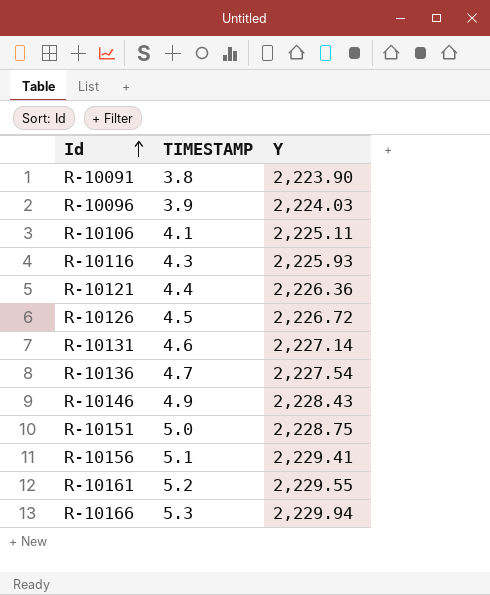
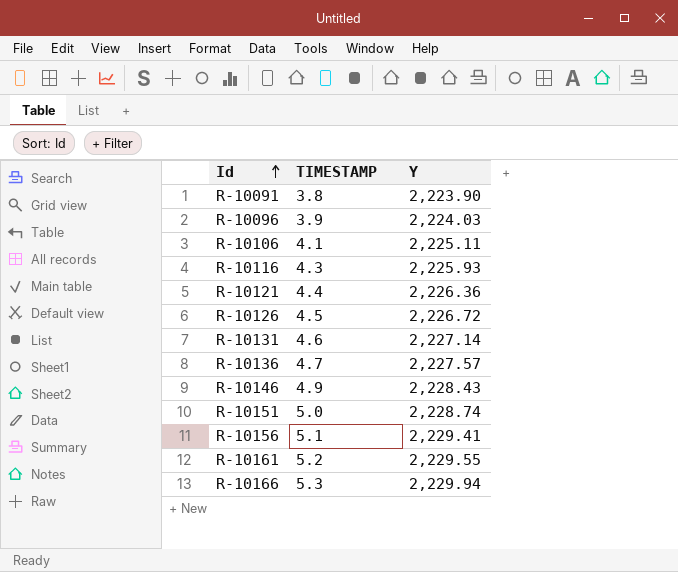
R-10136 | Y: 2,227.54 -> 2,227.57
R-10151 | Y: 2,228.75 -> 2,228.74

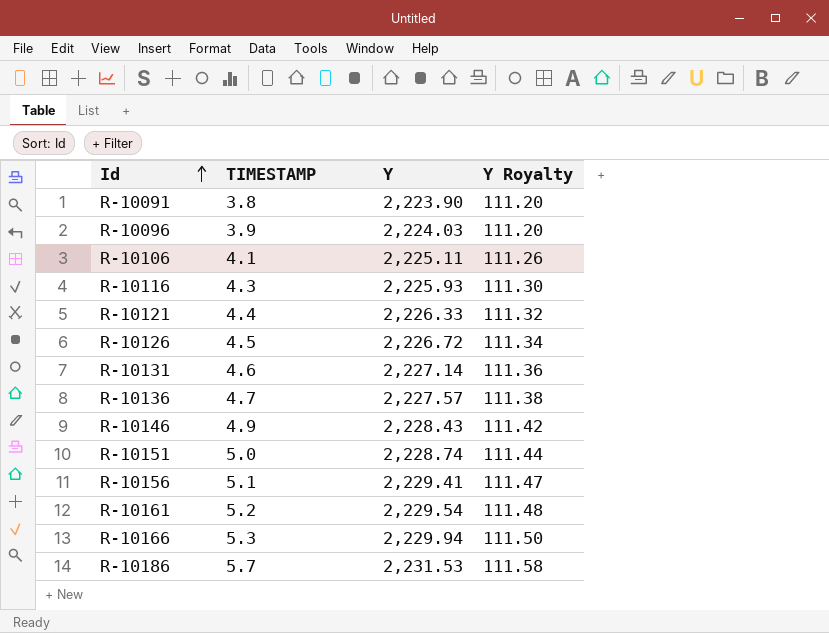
column Y Royalty | formula: none -> [Y] * 0.05
R-10121 | Y: 2,226.36 -> 2,226.33
R-10161 | Y: 2,229.55 -> 2,229.54
row R-10186: none -> 5.7 | 2,231.53 | 111.58

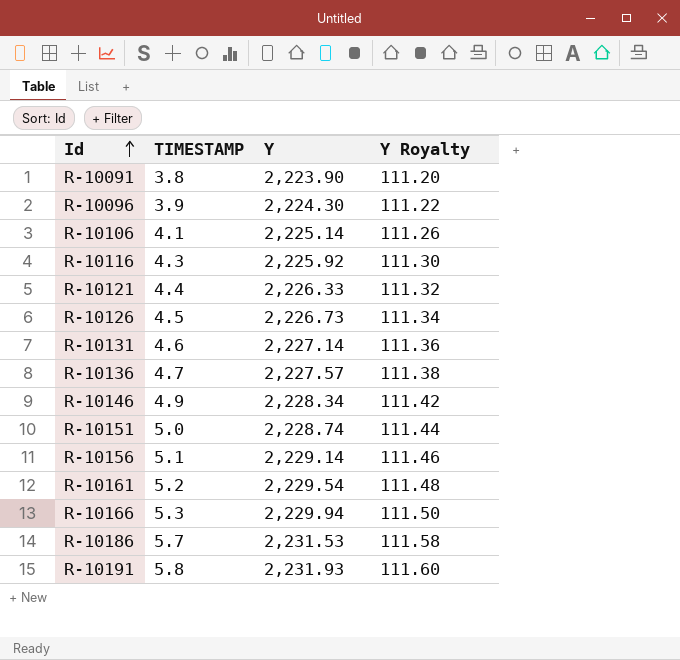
R-10096 | Y: 2,224.03 -> 2,224.30
R-10096 | Y Royalty: 111.20 -> 111.22
R-10106 | Y: 2,225.11 -> 2,225.14
R-10116 | Y: 2,225.93 -> 2,225.92
R-10126 | Y: 2,226.72 -> 2,226.73
R-10146 | Y: 2,228.43 -> 2,228.34
R-10156 | Y: 2,229.41 -> 2,229.14
R-10156 | Y Royalty: 111.47 -> 111.46
row R-10191: none -> 5.8 | 2,231.93 | 111.60

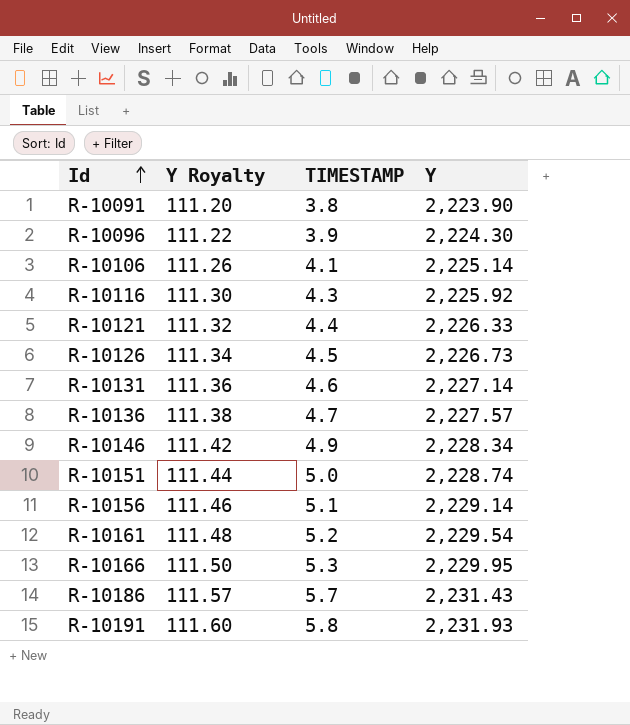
column Y Royalty | position: 4 -> 2
R-10166 | Y: 2,229.94 -> 2,229.95
R-10186 | Y Royalty: 111.58 -> 111.57
R-10186 | Y: 2,231.53 -> 2,231.43

